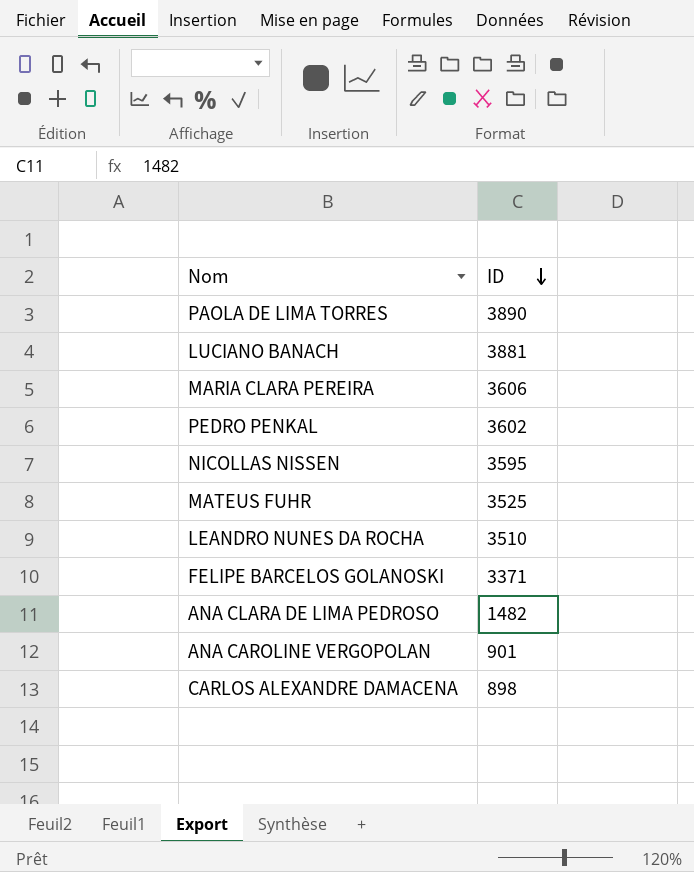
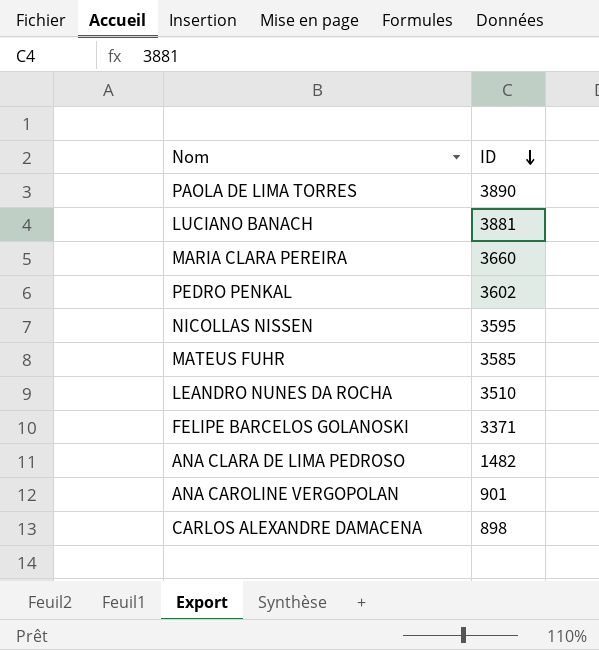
MARIA CLARA PEREIRA | ID: 3606 -> 3660
MATEUS FUHR | ID: 3525 -> 3585

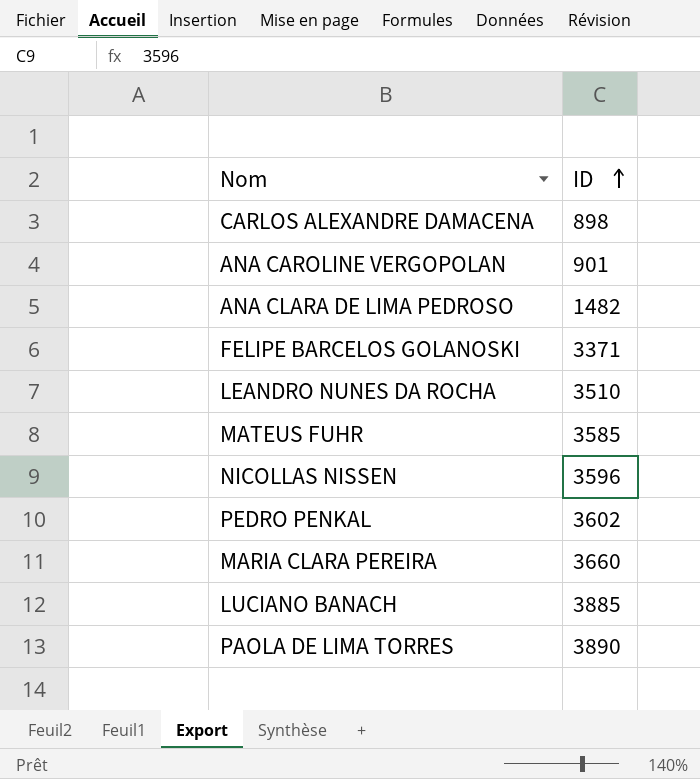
row order: ID descending -> ID ascending
NICOLLAS NISSEN | ID: 3595 -> 3596
LUCIANO BANACH | ID: 3881 -> 3885

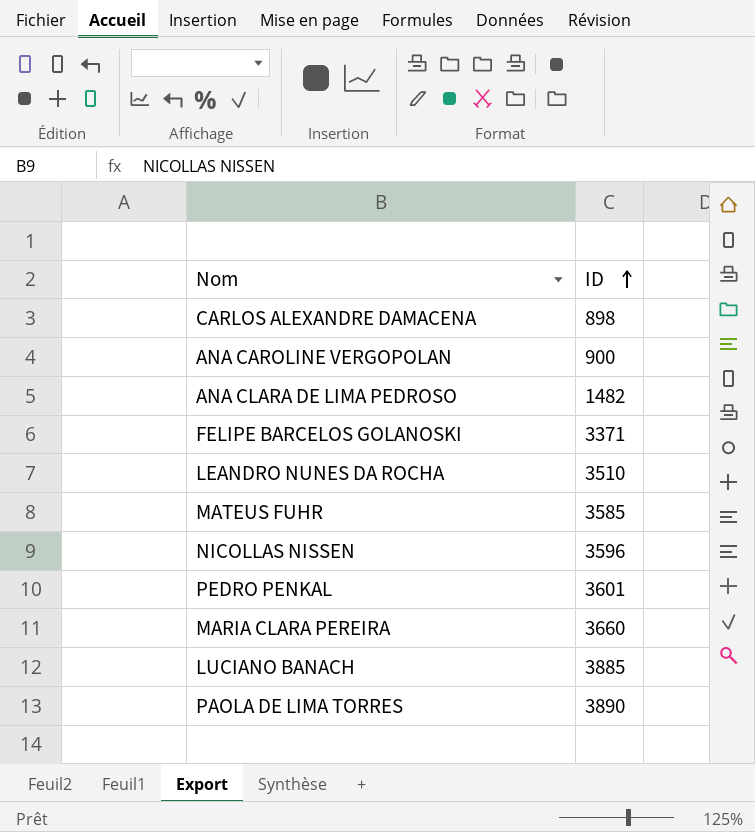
ANA CAROLINE VERGOPOLAN | ID: 901 -> 900
PEDRO PENKAL | ID: 3602 -> 3601

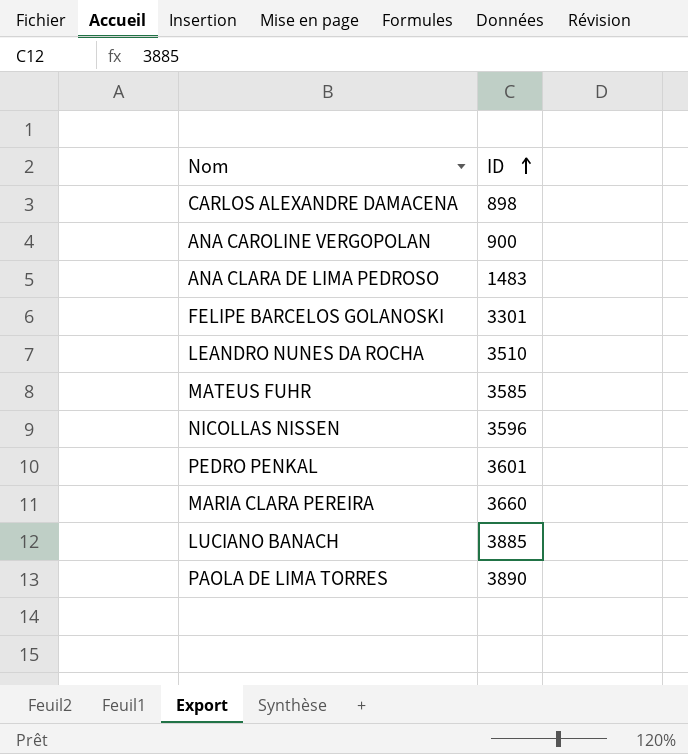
ANA CLARA DE LIMA PEDROSO | ID: 1482 -> 1483
FELIPE BARCELOS GOLANOSKI | ID: 3371 -> 3301

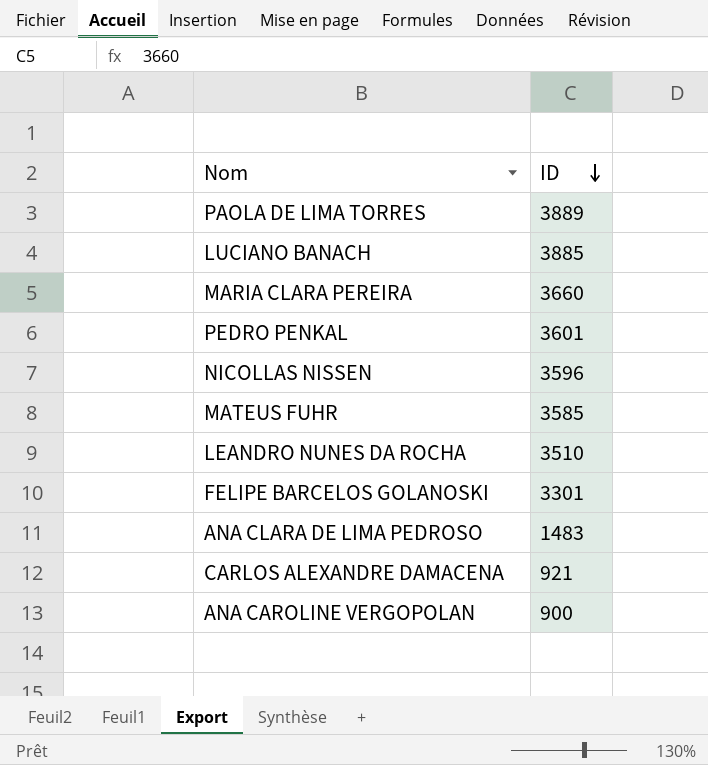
row order: ID ascending -> ID descending
PAOLA DE LIMA TORRES | ID: 3890 -> 3889
CARLOS ALEXANDRE DAMACENA | ID: 898 -> 921

